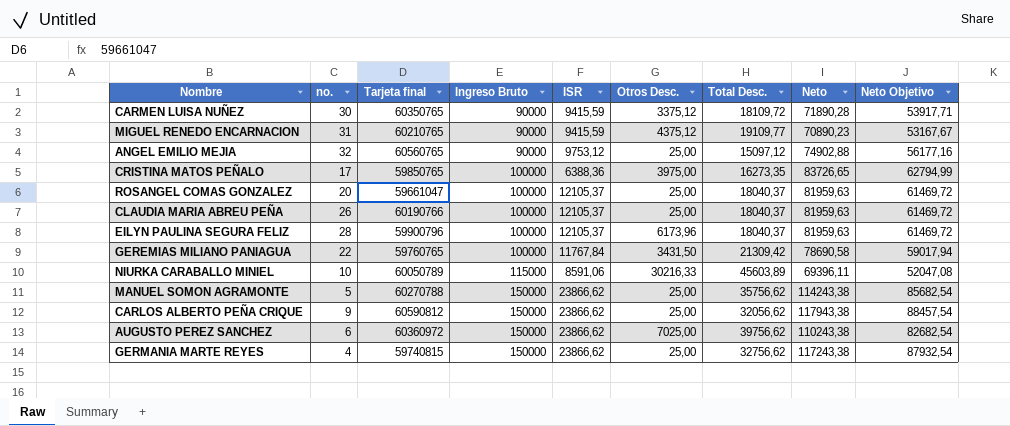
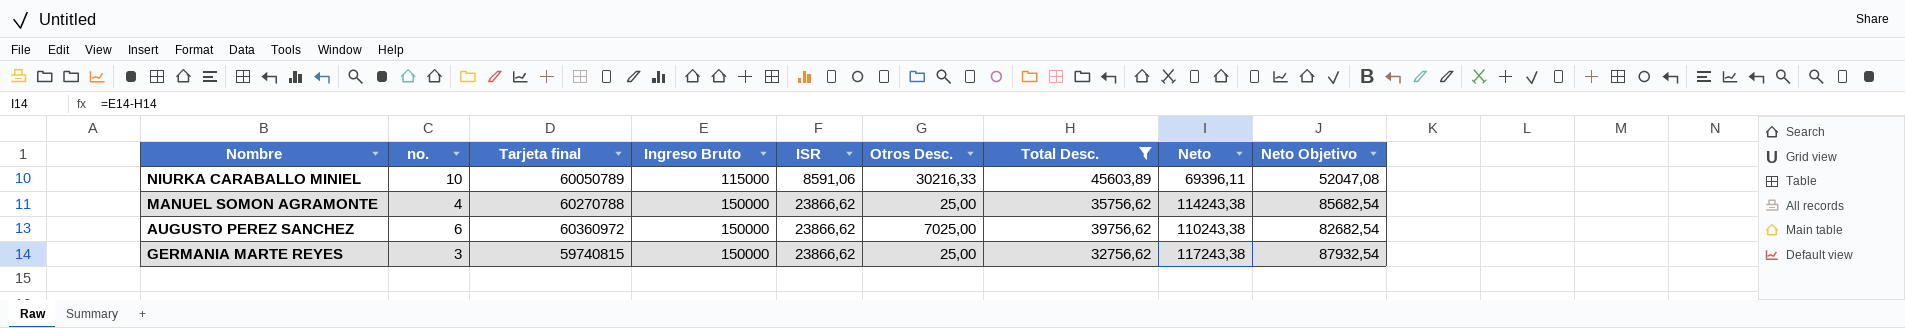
filter: none -> Total Desc. >= 32756,62
MANUEL SOMON AGRAMONTE | no.: 5 -> 4
GERMANIA MARTE REYES | no.: 4 -> 3

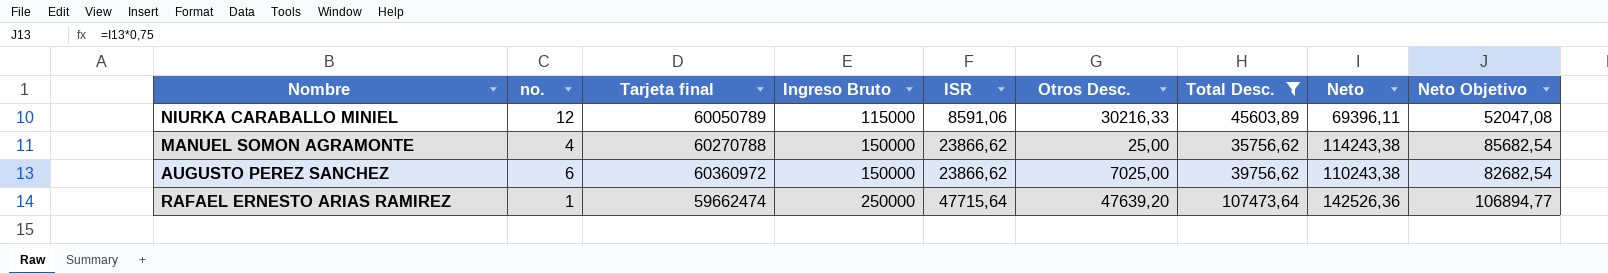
row GERMANIA MARTE REYES: 3 | 59740815 | 150000 | 23866,62 | 25,00 | 32756,62 | 117243,38 | 87932,54 -> none
NIURKA CARABALLO MINIEL | no.: 10 -> 12
row RAFAEL ERNESTO ARIAS RAMIREZ: none -> 1 | 59662474 | 250000 | 47715,64 | 47639,20 | 107473,64 | 142526,36 | 106894,77

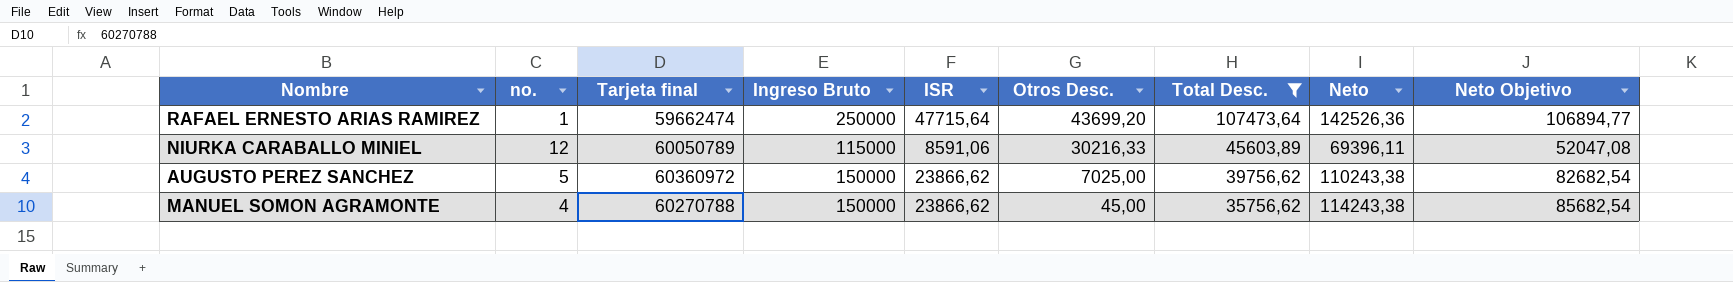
row order: Ingreso Bruto ascending -> Otros Desc. descending
RAFAEL ERNESTO ARIAS RAMIREZ | Otros Desc.: 47639,20 -> 43699,20
AUGUSTO PEREZ SANCHEZ | no.: 6 -> 5
MANUEL SOMON AGRAMONTE | Otros Desc.: 25,00 -> 45,00

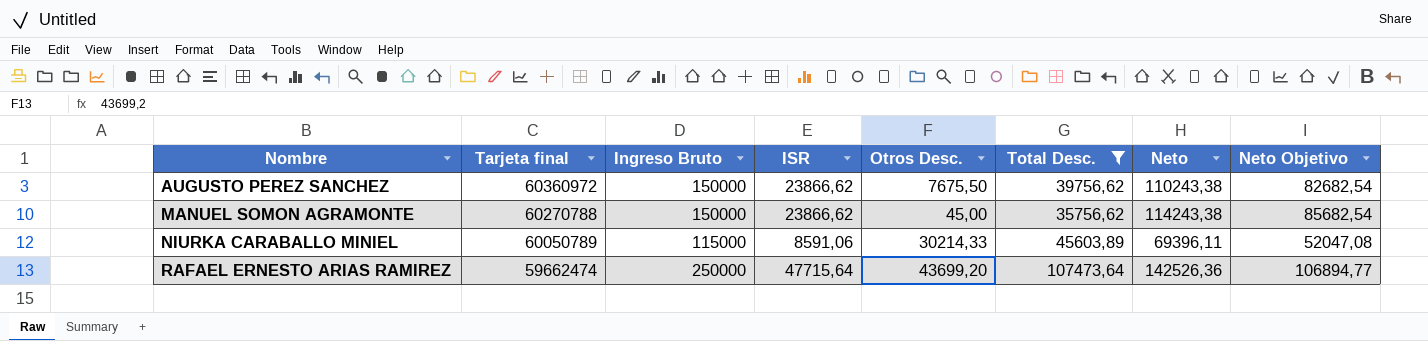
row order: Otros Desc. descending -> Nombre ascending
column no. | position: 2 -> none
AUGUSTO PEREZ SANCHEZ | Otros Desc.: 7025,00 -> 7675,50
NIURKA CARABALLO MINIEL | Otros Desc.: 30216,33 -> 30214,33

